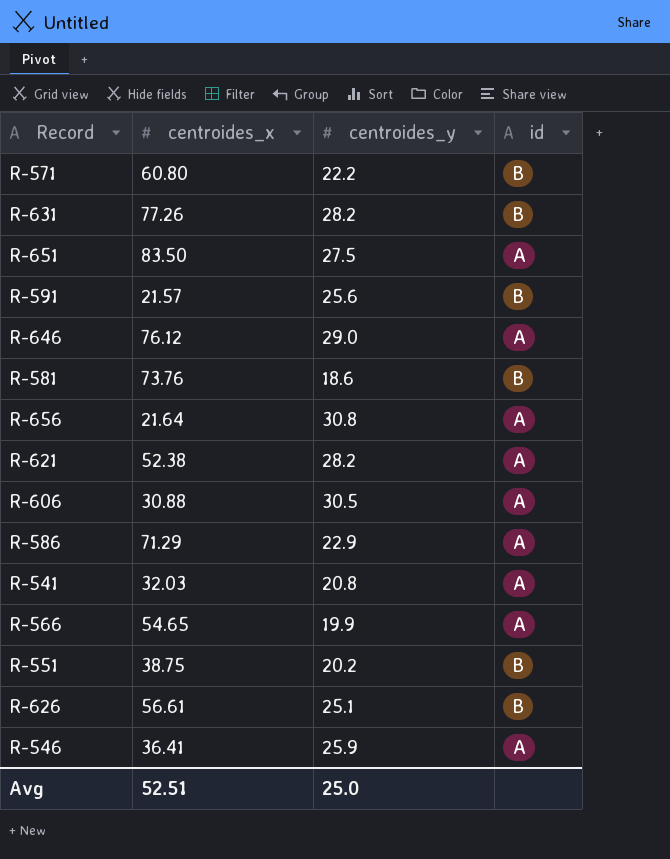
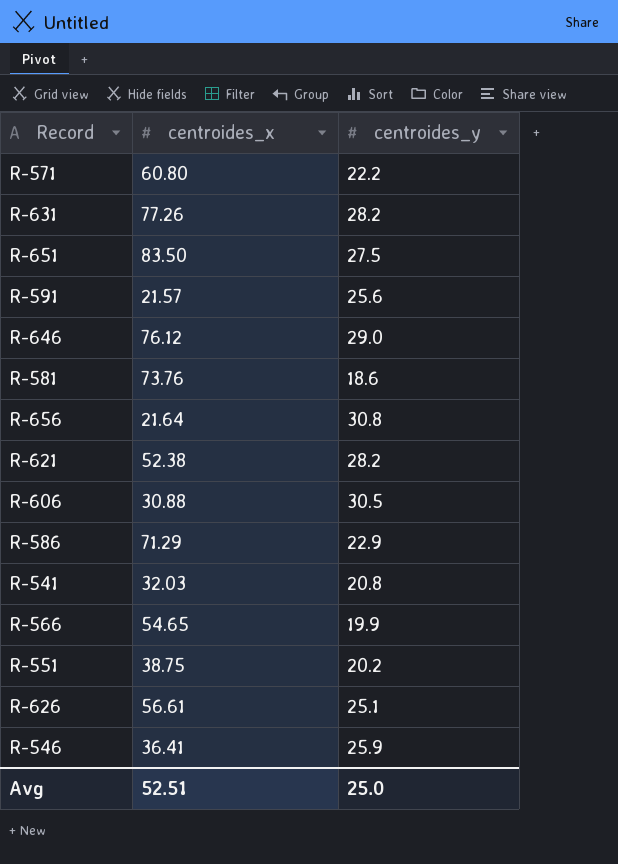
column id | position: 4 -> none

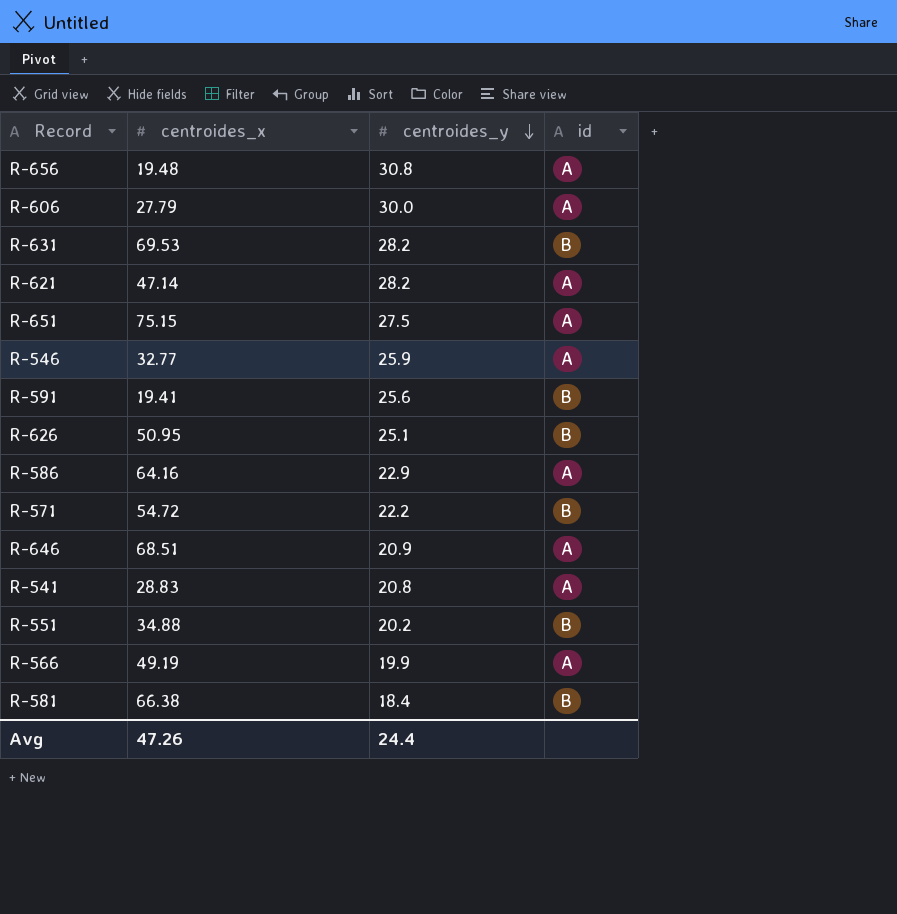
row order: none -> centroides_y descending
column id | position: none -> 4
R-656 | centroides_x: 21.64 -> 19.48
R-606 | centroides_x: 30.88 -> 27.79
R-606 | centroides_y: 30.5 -> 30.0
R-631 | centroides_x: 77.26 -> 69.53
R-621 | centroides_x: 52.38 -> 47.14
R-651 | centroides_x: 83.50 -> 75.15
R-546 | centroides_x: 36.41 -> 32.77
R-591 | centroides_x: 21.57 -> 19.41
R-626 | centroides_x: 56.61 -> 50.95
R-586 | centroides_x: 71.29 -> 64.16
R-571 | centroides_x: 60.80 -> 54.72
R-646 | centroides_x: 76.12 -> 68.51
R-646 | centroides_y: 29.0 -> 20.9
R-541 | centroides_x: 32.03 -> 28.83
R-551 | centroides_x: 38.75 -> 34.88
R-566 | centroides_x: 54.65 -> 49.19
R-581 | centroides_x: 73.76 -> 66.38
R-581 | centroides_y: 18.6 -> 18.4
Avg | centroides_x: 52.51 -> 47.26
Avg | centroides_y: 25.0 -> 24.4

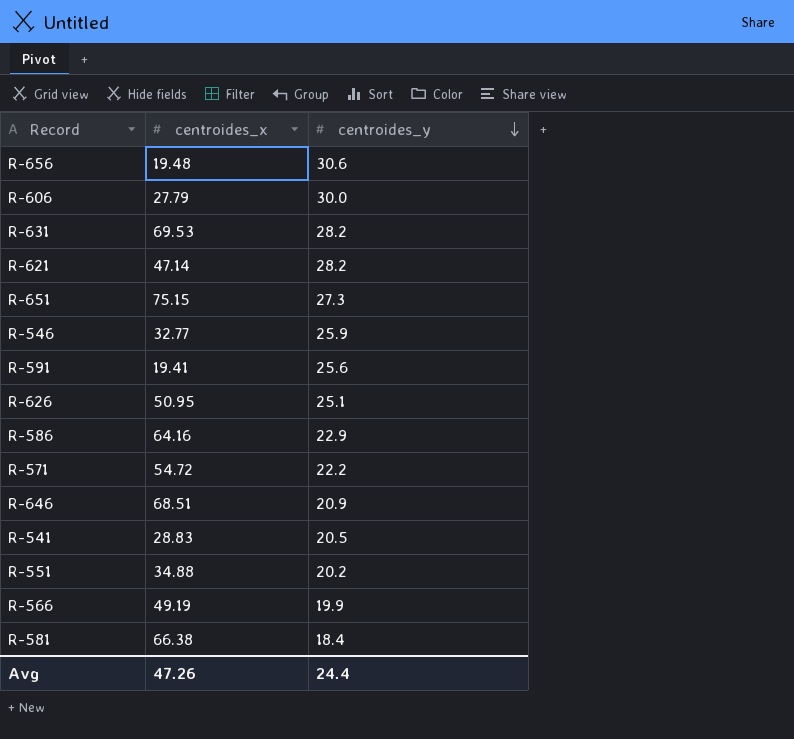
column id | position: 4 -> none
R-656 | centroides_y: 30.8 -> 30.6
R-651 | centroides_y: 27.5 -> 27.3
R-541 | centroides_y: 20.8 -> 20.5

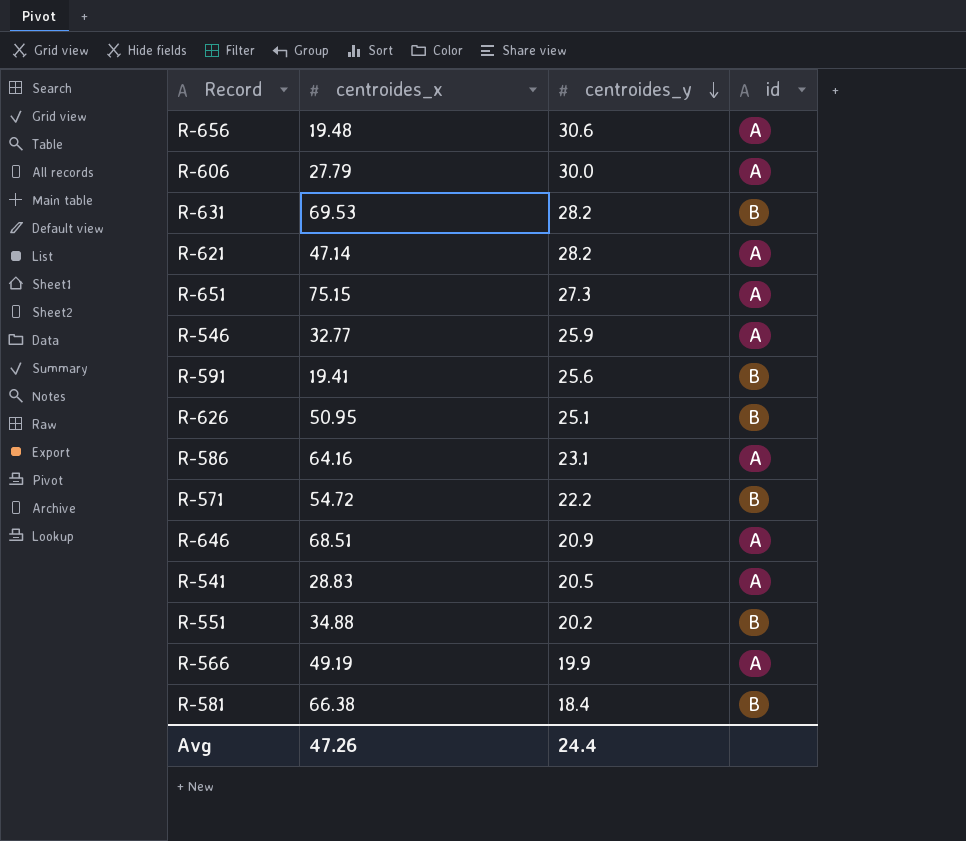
column id | position: none -> 4
R-586 | centroides_y: 22.9 -> 23.1

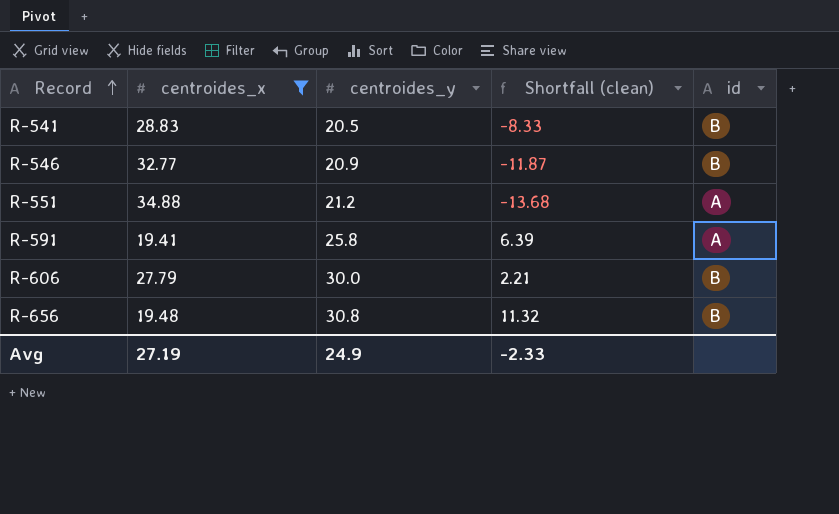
filter: none -> centroides_x <= 34.88
row order: centroides_y descending -> Record ascending
column Shortfall (clean) | formula: none -> [centroides_y] - [centroides_x]
R-541 | id: A -> B
R-546 | centroides_y: 25.9 -> 20.9
R-546 | id: A -> B
R-551 | centroides_y: 20.2 -> 21.2
R-551 | id: B -> A
R-591 | centroides_y: 25.6 -> 25.8
R-591 | id: B -> A
R-606 | id: A -> B
R-656 | centroides_y: 30.6 -> 30.8
R-656 | id: A -> B
Avg | centroides_x: 47.26 -> 27.19
Avg | centroides_y: 24.4 -> 24.9

